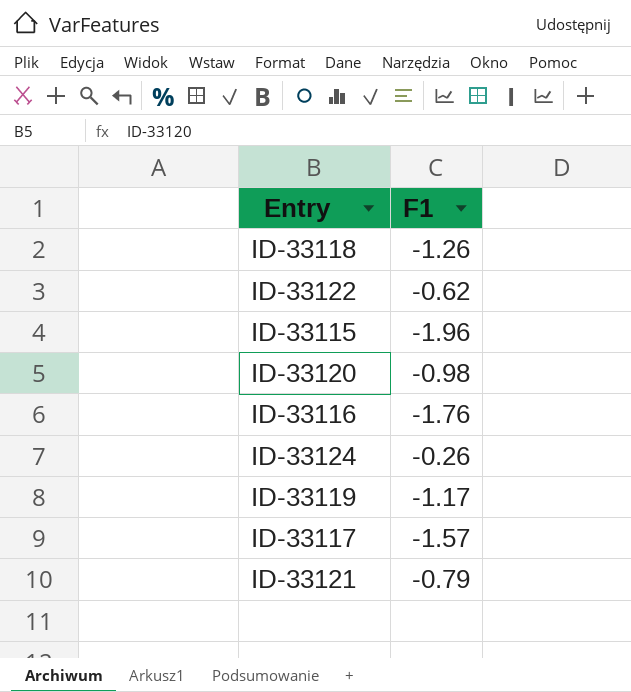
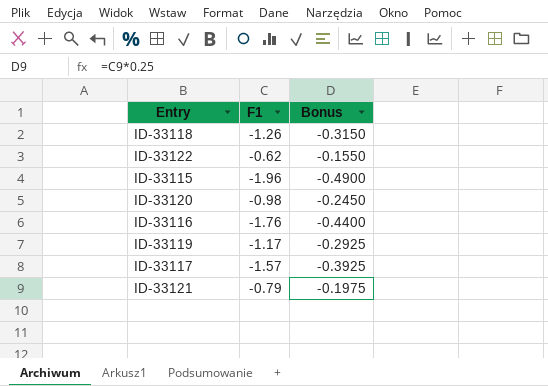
column Bonus | formula: none -> [F1] * 0.25
row ID-33124: -0.26 -> none

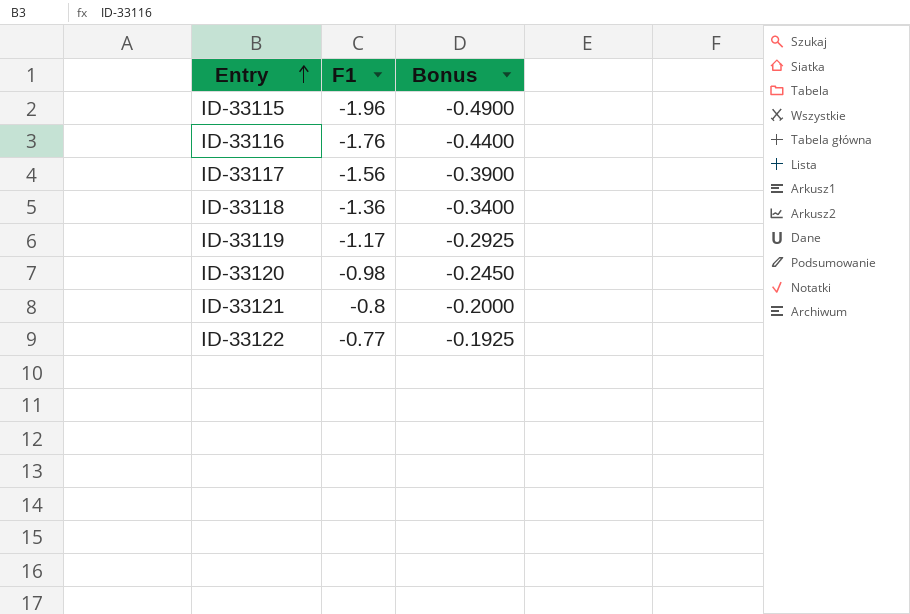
row order: none -> Entry ascending
ID-33117 | F1: -1.57 -> -1.56
ID-33117 | Bonus: -0.3925 -> -0.3900
ID-33118 | F1: -1.26 -> -1.36
ID-33118 | Bonus: -0.3150 -> -0.3400
ID-33121 | F1: -0.79 -> -0.8
ID-33121 | Bonus: -0.1975 -> -0.2000
ID-33122 | F1: -0.62 -> -0.77
ID-33122 | Bonus: -0.1550 -> -0.1925

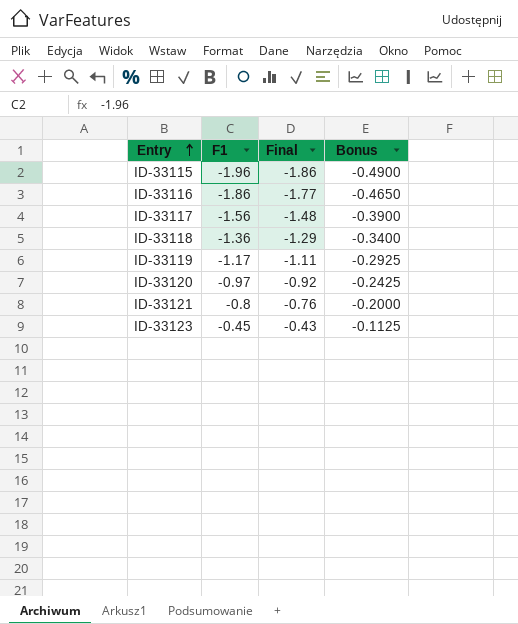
column Final | formula: none -> [F1] * 0.95
row ID-33122: -0.77 | -0.1925 -> none
ID-33116 | F1: -1.76 -> -1.86
ID-33116 | Bonus: -0.4400 -> -0.4650
ID-33120 | F1: -0.98 -> -0.97
ID-33120 | Bonus: -0.2450 -> -0.2425
row ID-33123: none -> -0.45 | -0.43 | -0.1125

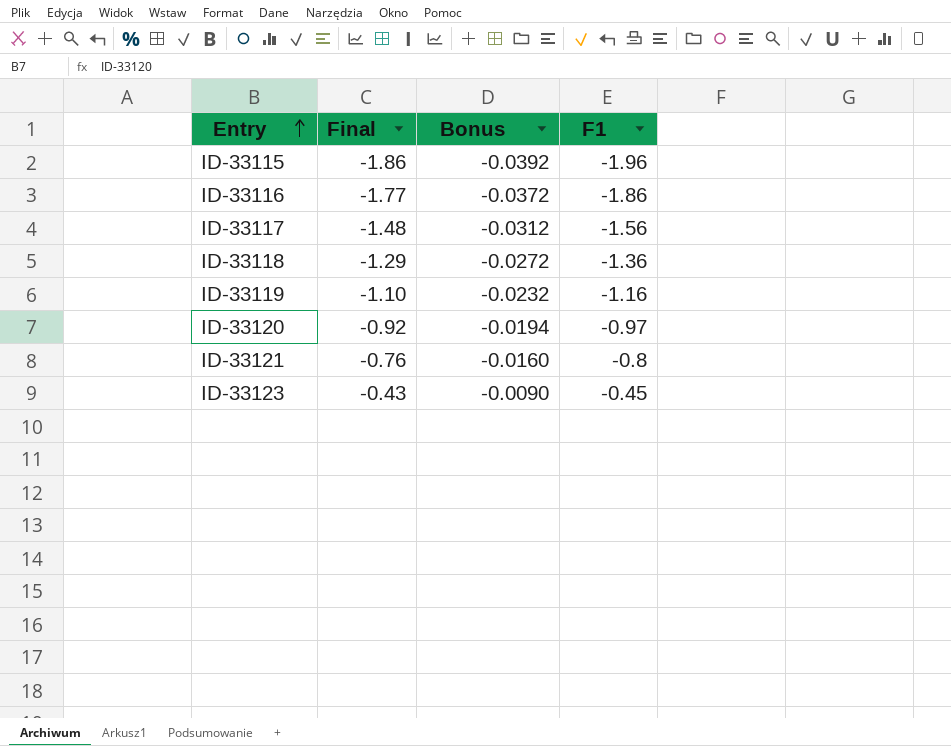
column Bonus | formula: [F1] * 0.25 -> [F1] * 0.02
column F1 | position: 2 -> 4
ID-33119 | Final: -1.11 -> -1.10
ID-33119 | F1: -1.17 -> -1.16

